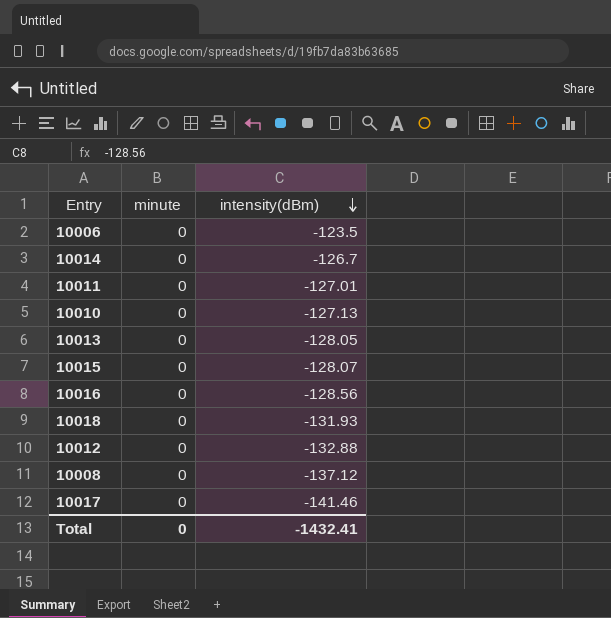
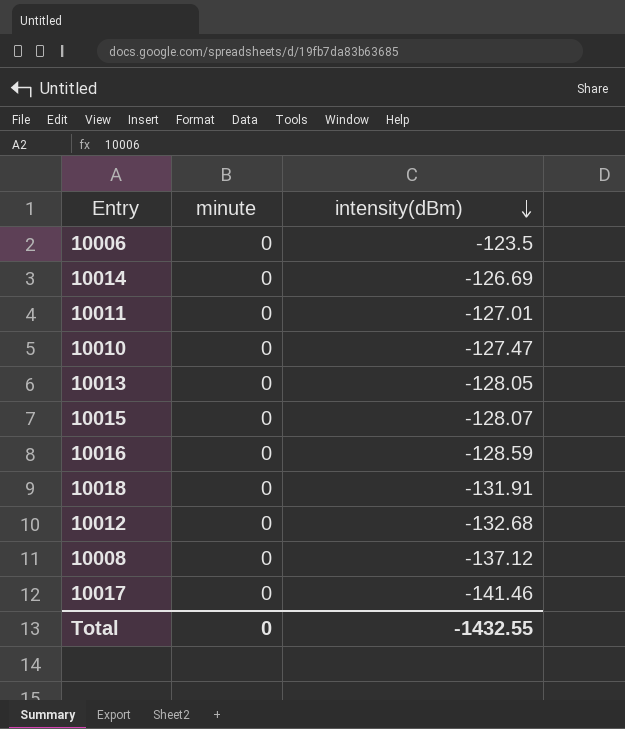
10014 | intensity(dBm): -126.7 -> -126.69
10010 | intensity(dBm): -127.13 -> -127.47
10016 | intensity(dBm): -128.56 -> -128.59
10018 | intensity(dBm): -131.93 -> -131.91
10012 | intensity(dBm): -132.88 -> -132.68
Total | intensity(dBm): -1432.41 -> -1432.55

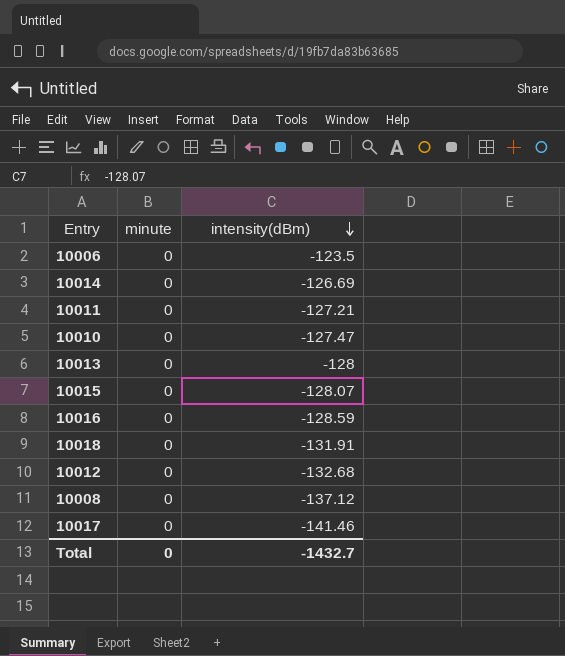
10011 | intensity(dBm): -127.01 -> -127.21
10013 | intensity(dBm): -128.05 -> -128
Total | intensity(dBm): -1432.55 -> -1432.7

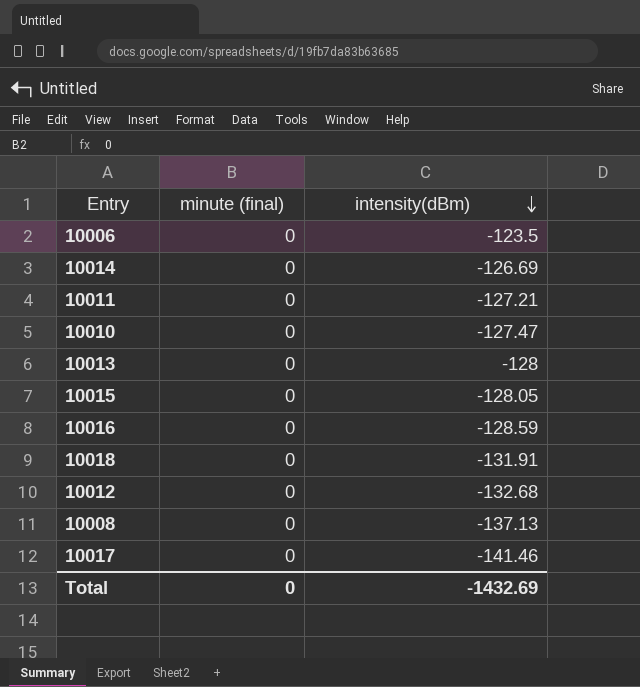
column name: minute -> minute (final)
10015 | intensity(dBm): -128.07 -> -128.05
10008 | intensity(dBm): -137.12 -> -137.13
Total | intensity(dBm): -1432.7 -> -1432.69

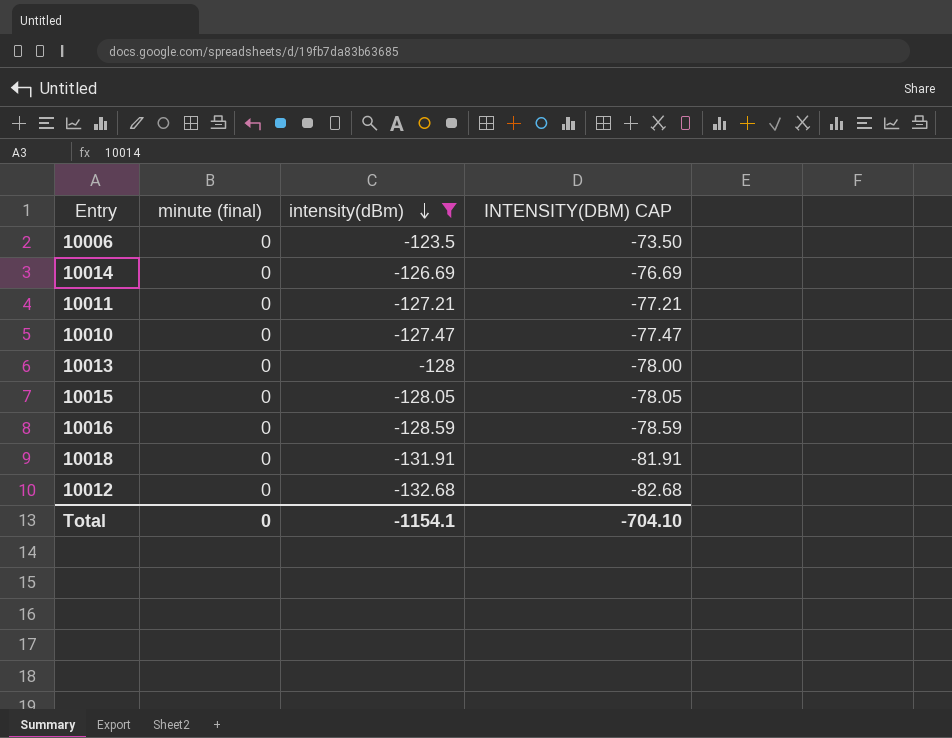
filter: none -> intensity(dBm) >= -132.68
column INTENSITY(DBM) CAP | formula: none -> [intensity(dBm)] + 50
Total | intensity(dBm): -1432.69 -> -1154.1

